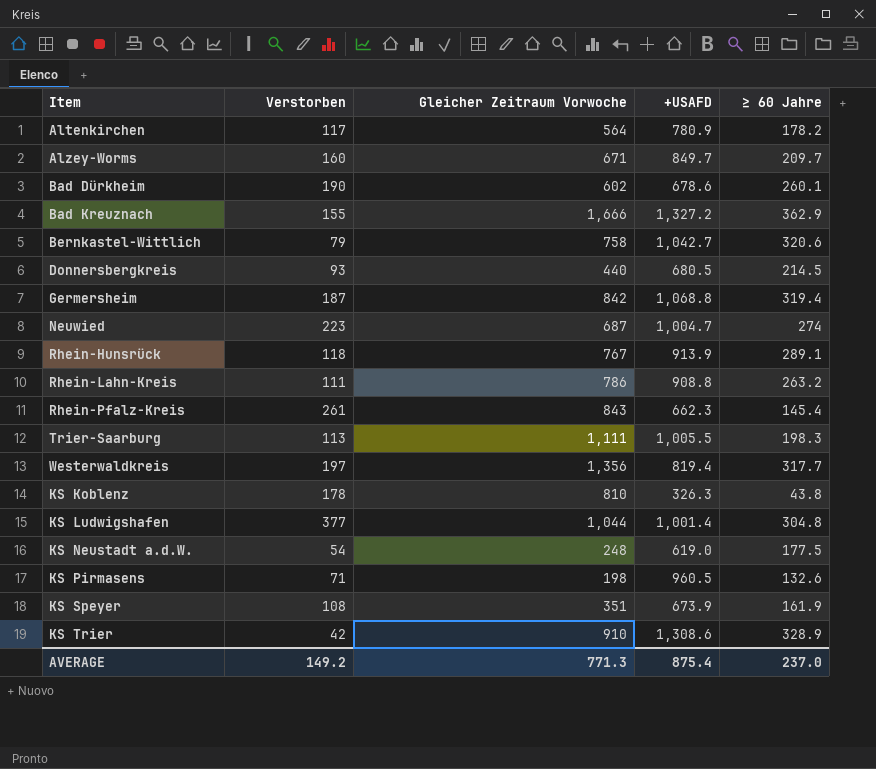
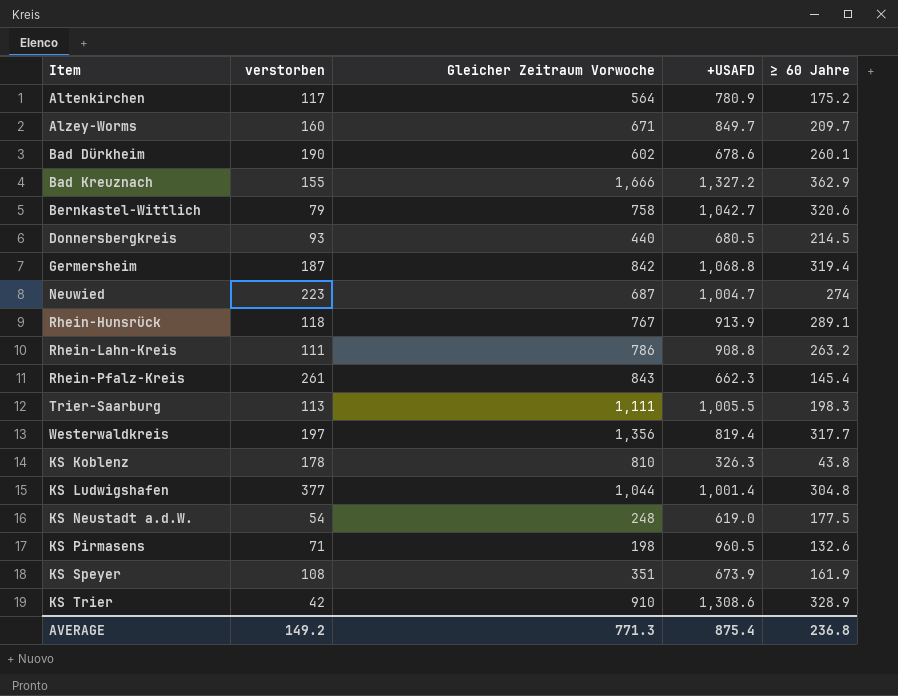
column name: Verstorben -> verstorben
Altenkirchen | ≥ 60 Jahre: 178.2 -> 175.2
AVERAGE | ≥ 60 Jahre: 237.0 -> 236.8

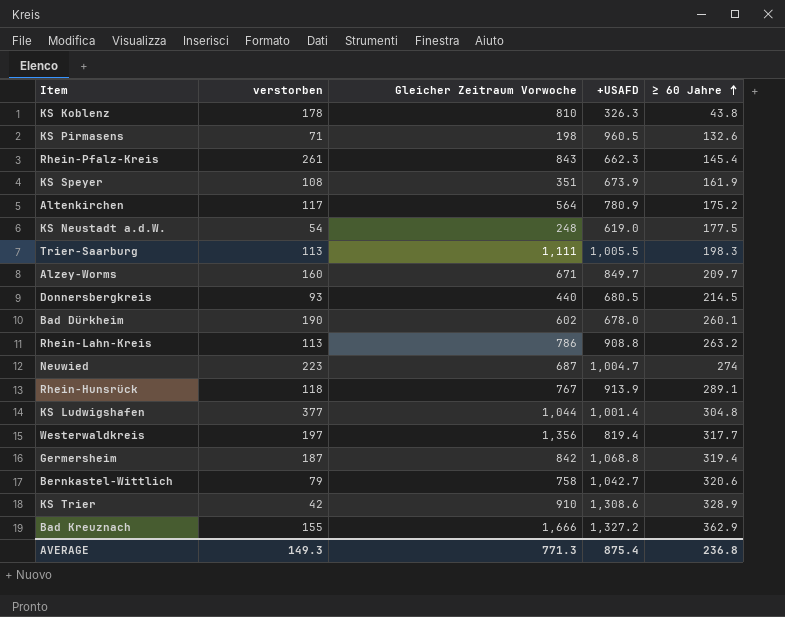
row order: none -> ≥ 60 Jahre ascending
Bad Dürkheim | +USAFD: 678.6 -> 678.0
Rhein-Lahn-Kreis | verstorben: 111 -> 113
AVERAGE | verstorben: 149.2 -> 149.3

